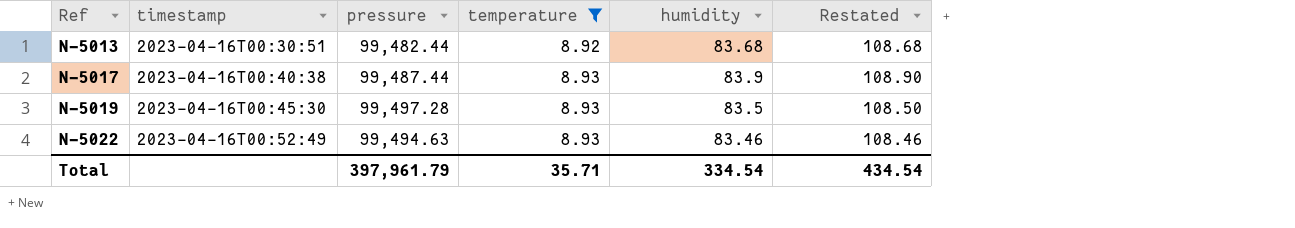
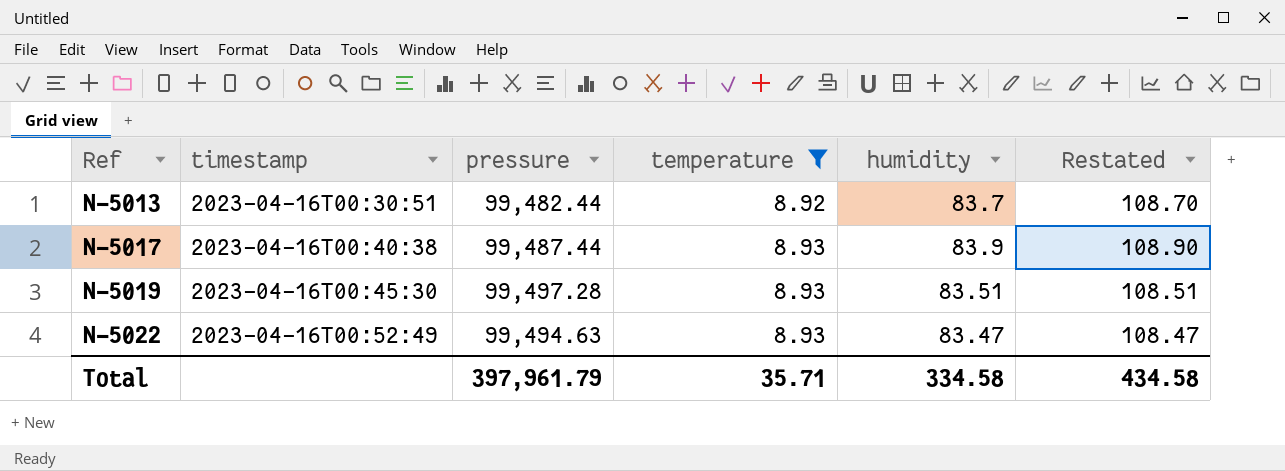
N-5013 | humidity: 83.68 -> 83.7
N-5013 | Restated: 108.68 -> 108.70
N-5019 | humidity: 83.5 -> 83.51
N-5019 | Restated: 108.50 -> 108.51
N-5022 | humidity: 83.46 -> 83.47
N-5022 | Restated: 108.46 -> 108.47
Total | humidity: 334.54 -> 334.58
Total | Restated: 434.54 -> 434.58

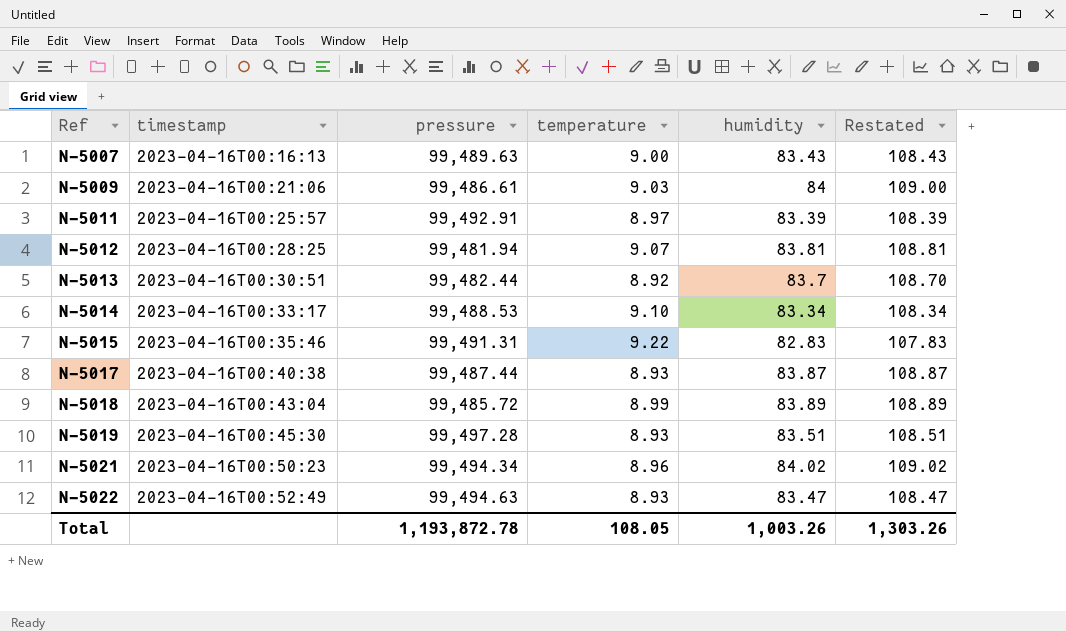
filter: temperature <= 8.93 -> none
N-5017 | humidity: 83.9 -> 83.87
N-5017 | Restated: 108.90 -> 108.87
Total | pressure: 397,961.79 -> 1,193,872.78
Total | temperature: 35.71 -> 108.05
Total | humidity: 334.58 -> 1,003.26
Total | Restated: 434.58 -> 1,303.26

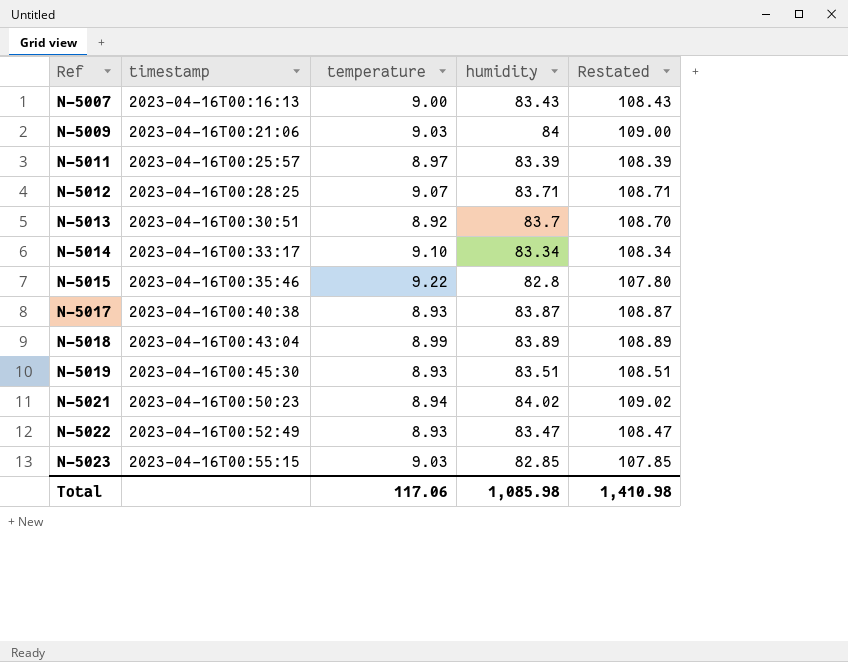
column pressure | position: 3 -> none
N-5012 | humidity: 83.81 -> 83.71
N-5012 | Restated: 108.81 -> 108.71
N-5015 | humidity: 82.83 -> 82.8
N-5015 | Restated: 107.83 -> 107.80
N-5021 | temperature: 8.96 -> 8.94
row N-5023: none -> 2023-04-16T00:55:15 | 9.03 | 82.85 | 107.85
Total | temperature: 108.05 -> 117.06
Total | humidity: 1,003.26 -> 1,085.98
Total | Restated: 1,303.26 -> 1,410.98

